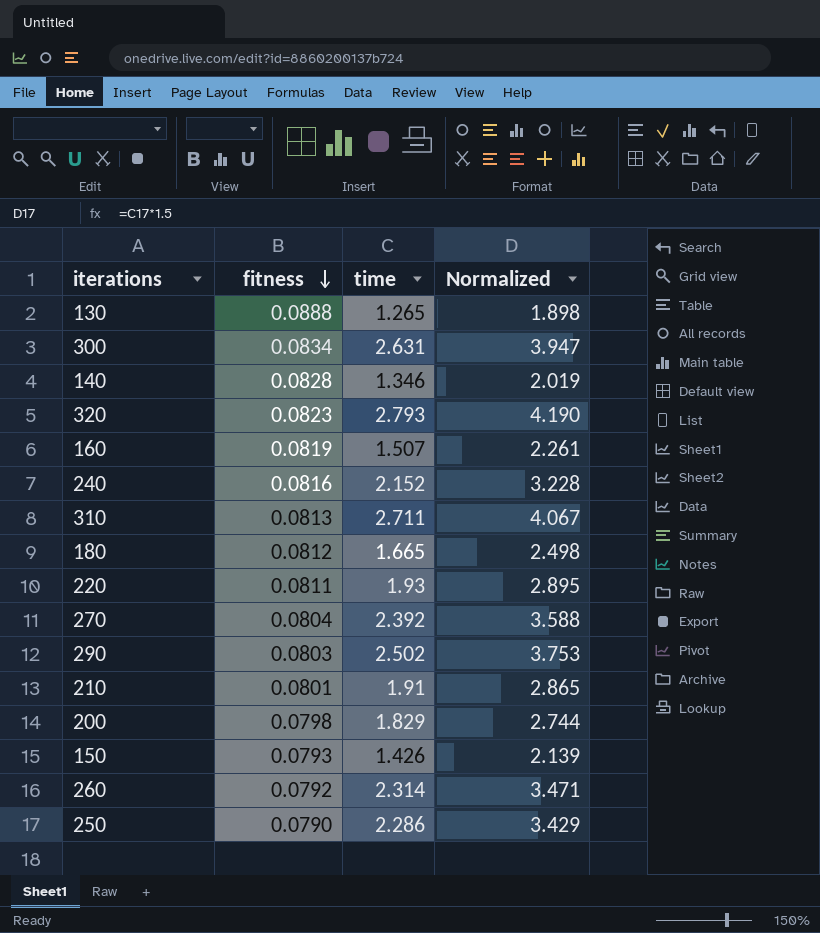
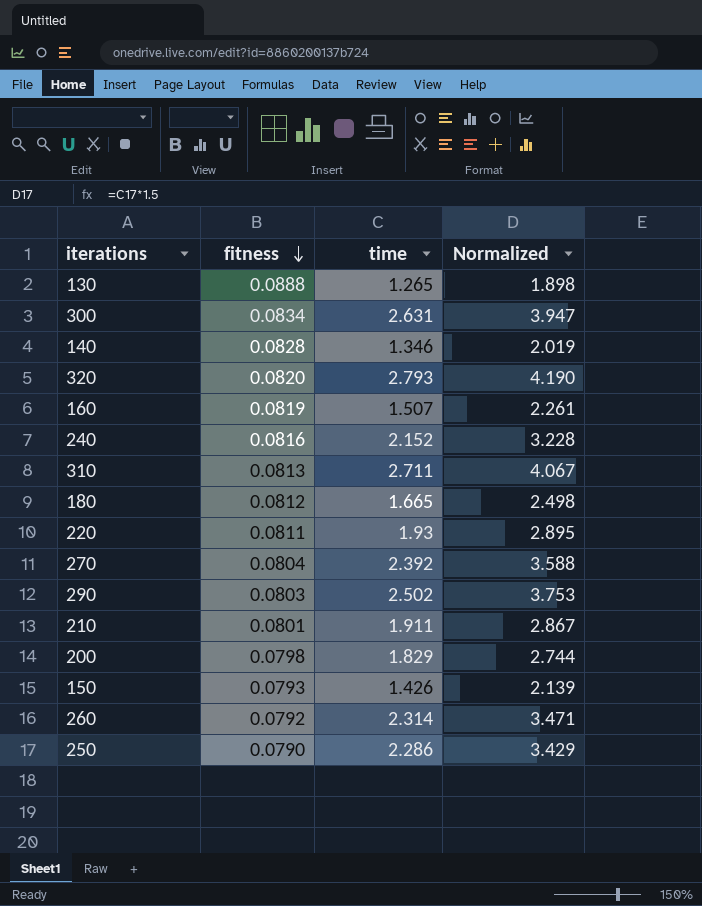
320 | fitness: 0.0823 -> 0.0820
210 | time: 1.91 -> 1.911
210 | Normalized: 2.865 -> 2.867

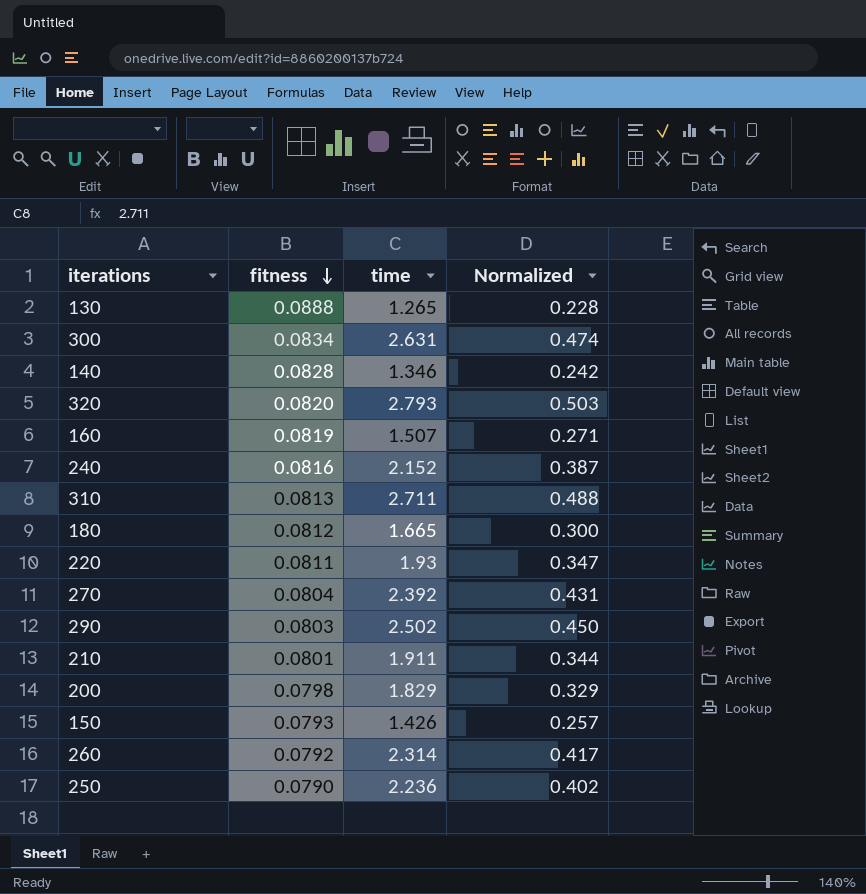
column Normalized | formula: [time] * 1.5 -> [time] * 0.18
250 | time: 2.286 -> 2.236

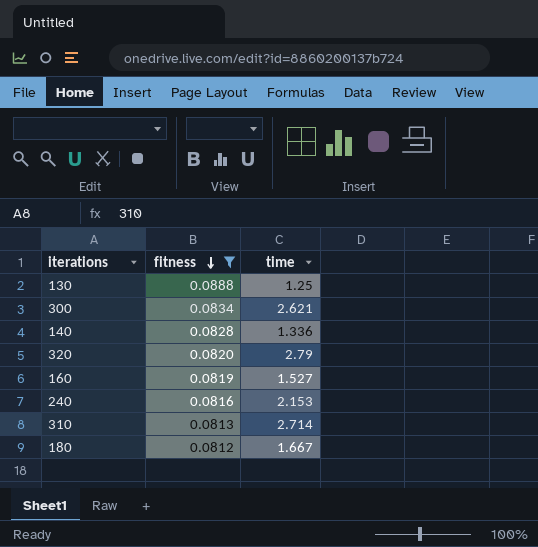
filter: none -> fitness >= 0.0812
column Normalized | formula: [time] * 0.18 -> none
130 | time: 1.265 -> 1.25
300 | time: 2.631 -> 2.621
140 | time: 1.346 -> 1.336
320 | time: 2.793 -> 2.79
160 | time: 1.507 -> 1.527
240 | time: 2.152 -> 2.153
310 | time: 2.711 -> 2.714
180 | time: 1.665 -> 1.667

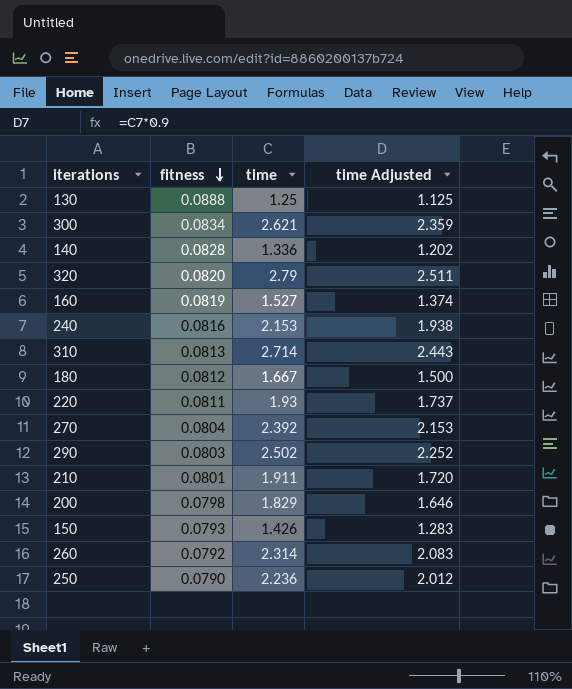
filter: fitness >= 0.0812 -> none
column time Adjusted | formula: none -> [time] * 0.9

